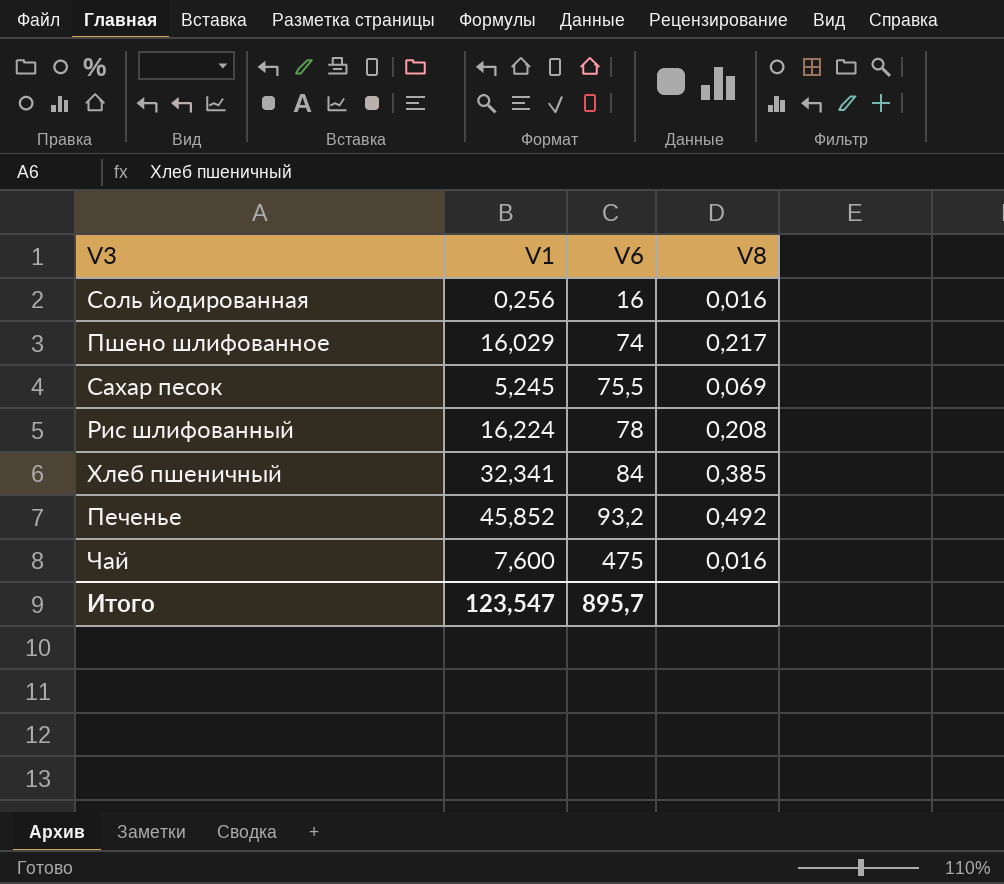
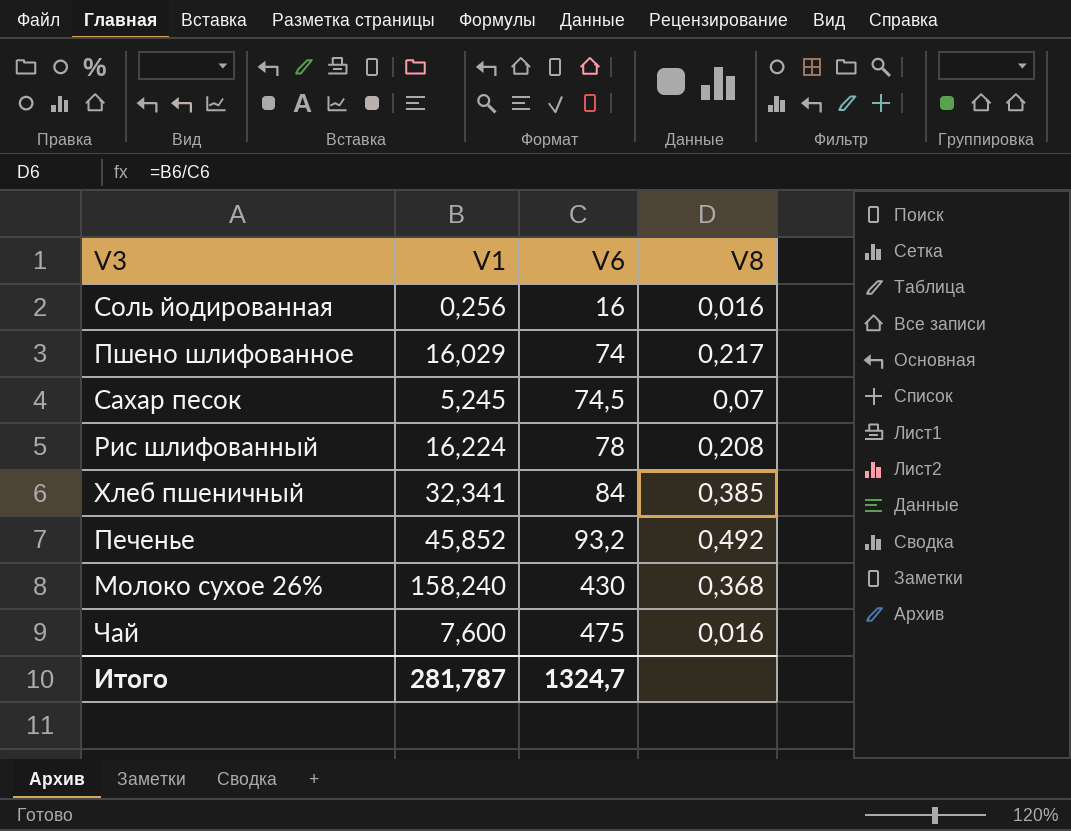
Сахар песок | V6: 75,5 -> 74,5
Сахар песок | V8: 0,069 -> 0,07
row Молоко сухое 26%: none -> 158,240 | 430 | 0,368
Итого | V1: 123,547 -> 281,787
Итого | V6: 895,7 -> 1324,7

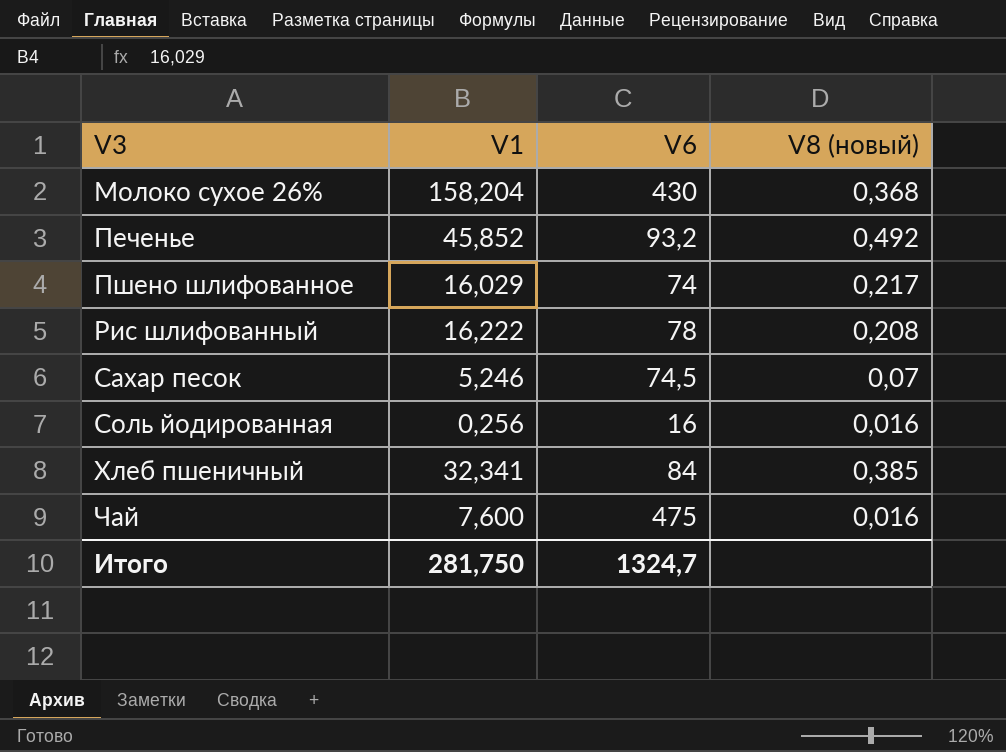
row order: V6 ascending -> V3 ascending
column name: V8 -> V8 (новый)
Молоко сухое 26% | V1: 158,240 -> 158,204
Рис шлифованный | V1: 16,224 -> 16,222
Сахар песок | V1: 5,245 -> 5,246
Итого | V1: 281,787 -> 281,750

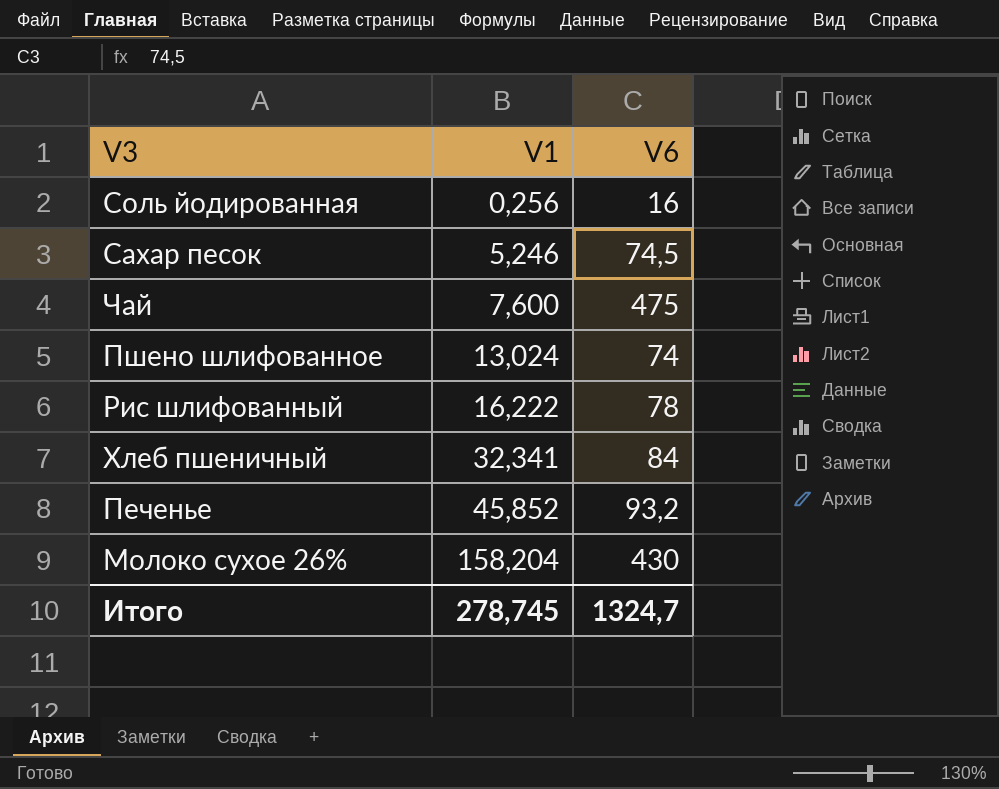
row order: V3 ascending -> V1 ascending
column V8 (новый) | formula: [V1] / [V6] -> none
Пшено шлифованное | V1: 16,029 -> 13,024
Итого | V1: 281,750 -> 278,745

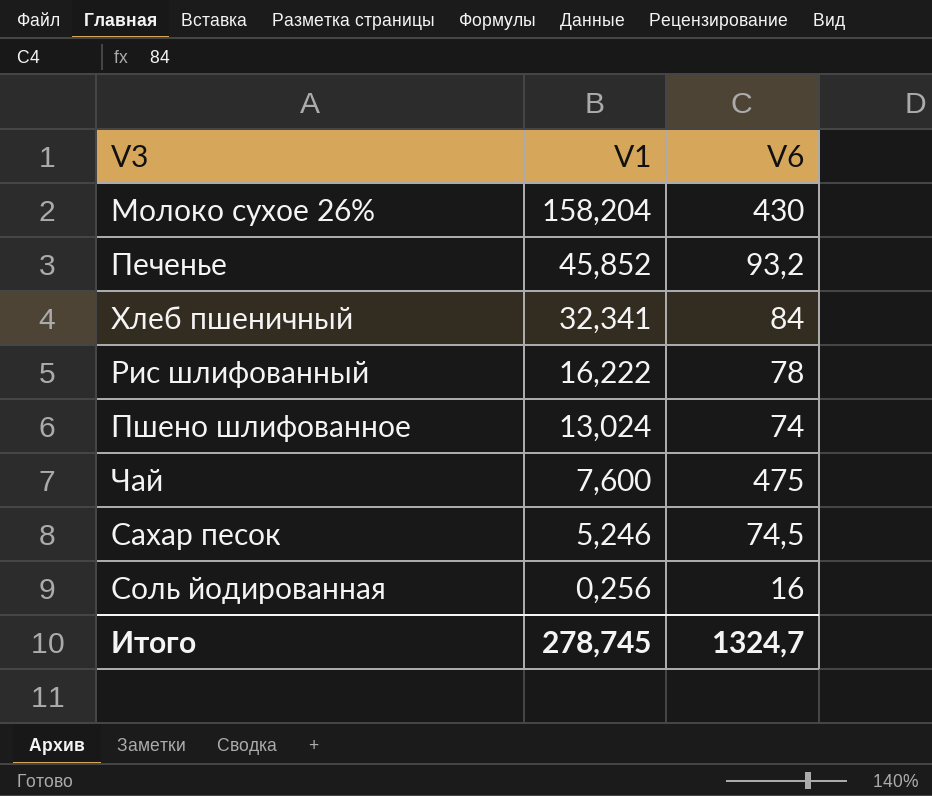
row order: V1 ascending -> V1 descending

